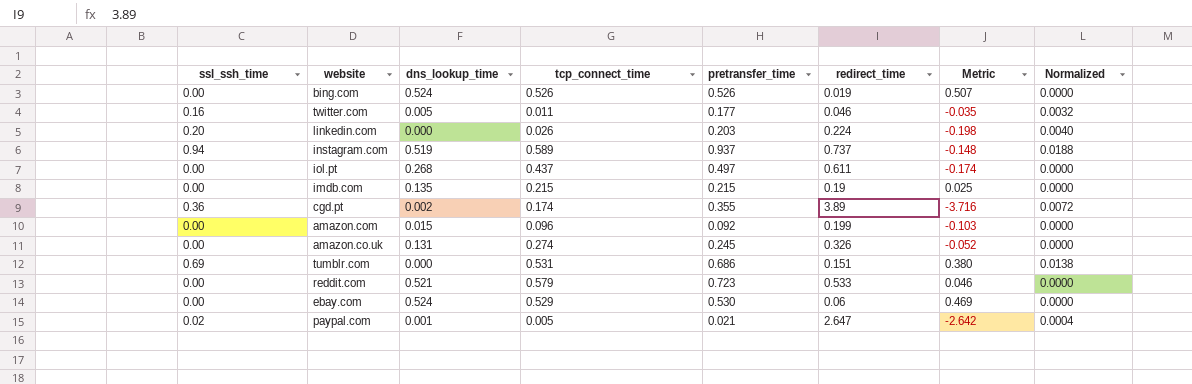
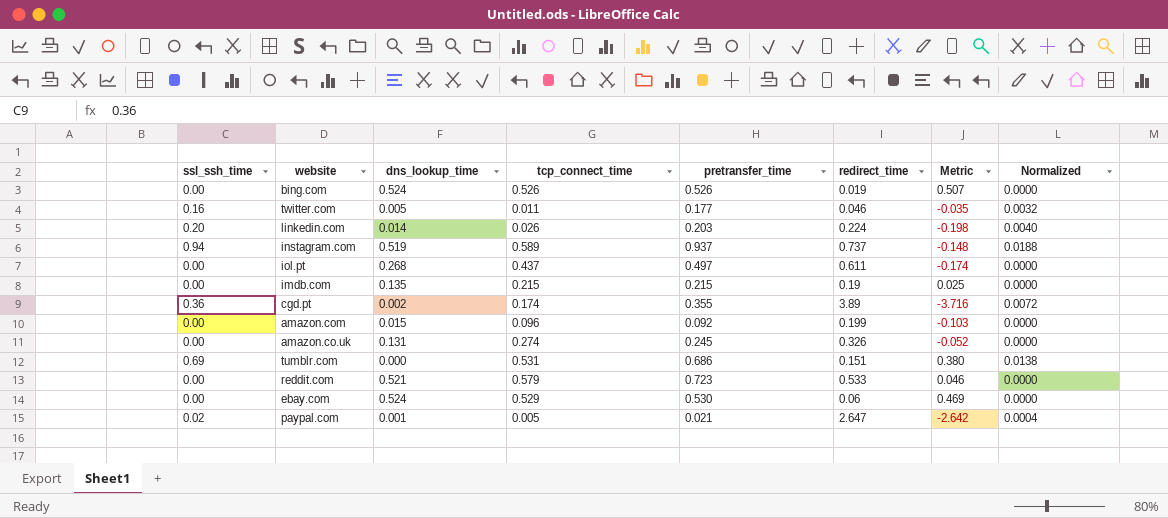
linkedin.com | dns_lookup_time: 0.000 -> 0.014

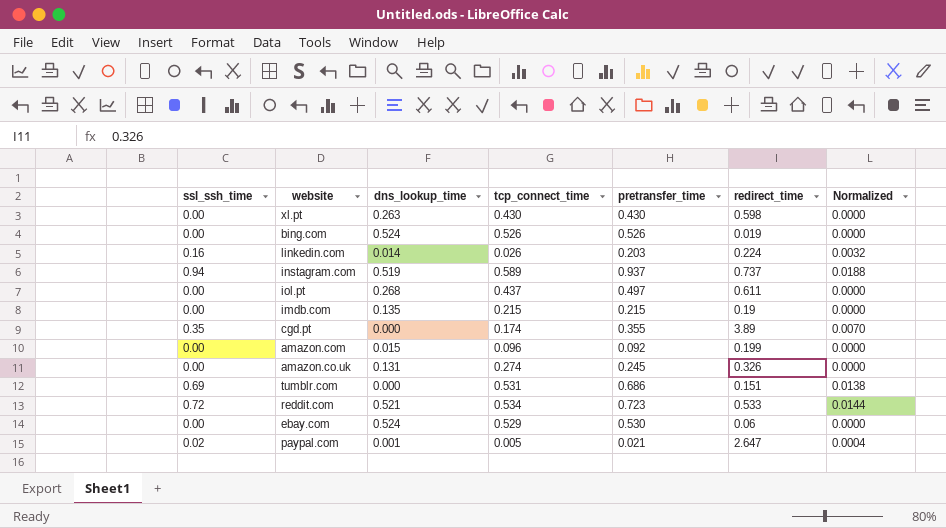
column Metric | formula: [tcp_connect_time] - [redirect_time] -> none
row twitter.com: 0.16 | 0.005 | 0.011 | 0.177 | 0.046 | -0.035 | 0.0032 -> none
row xl.pt: none -> 0.00 | 0.263 | 0.430 | 0.430 | 0.598 | 0.0000
linkedin.com | ssl_ssh_time: 0.20 -> 0.16
linkedin.com | Normalized: 0.0040 -> 0.0032
cgd.pt | ssl_ssh_time: 0.36 -> 0.35
cgd.pt | dns_lookup_time: 0.002 -> 0.000
cgd.pt | Normalized: 0.0072 -> 0.0070
reddit.com | ssl_ssh_time: 0.00 -> 0.72
reddit.com | tcp_connect_time: 0.579 -> 0.534
reddit.com | Normalized: 0.0000 -> 0.0144

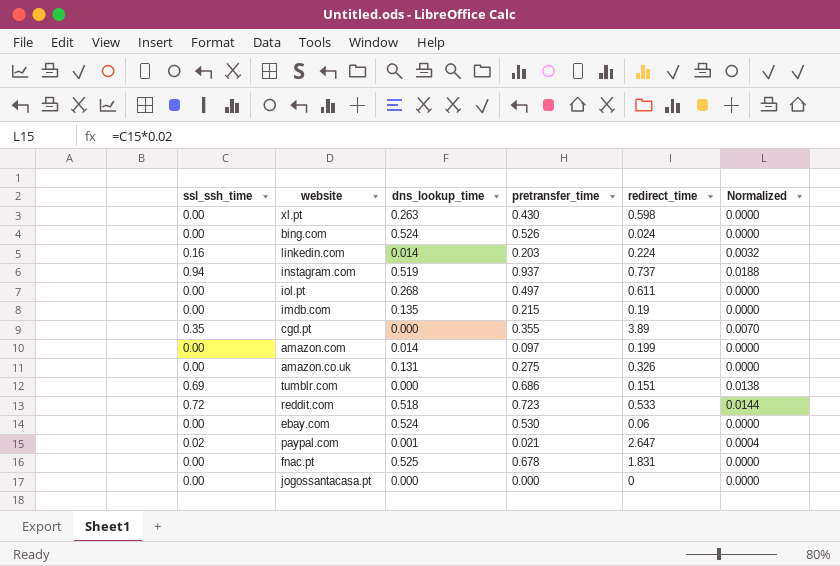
column tcp_connect_time | position: 4 -> none
bing.com | redirect_time: 0.019 -> 0.024
amazon.com | dns_lookup_time: 0.015 -> 0.014
amazon.com | pretransfer_time: 0.092 -> 0.097
amazon.co.uk | pretransfer_time: 0.245 -> 0.275
reddit.com | dns_lookup_time: 0.521 -> 0.518
row fnac.pt: none -> 0.00 | 0.525 | 0.678 | 1.831 | 0.0000
row jogossantacasa.pt: none -> 0.00 | 0.000 | 0.000 | 0 | 0.0000

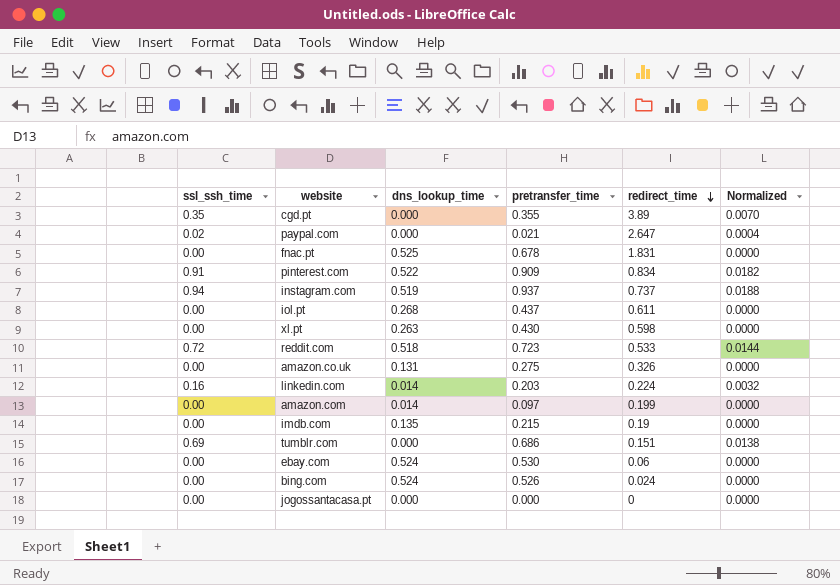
row order: none -> redirect_time descending
paypal.com | dns_lookup_time: 0.001 -> 0.000
row pinterest.com: none -> 0.91 | 0.522 | 0.909 | 0.834 | 0.0182
iol.pt | pretransfer_time: 0.497 -> 0.437

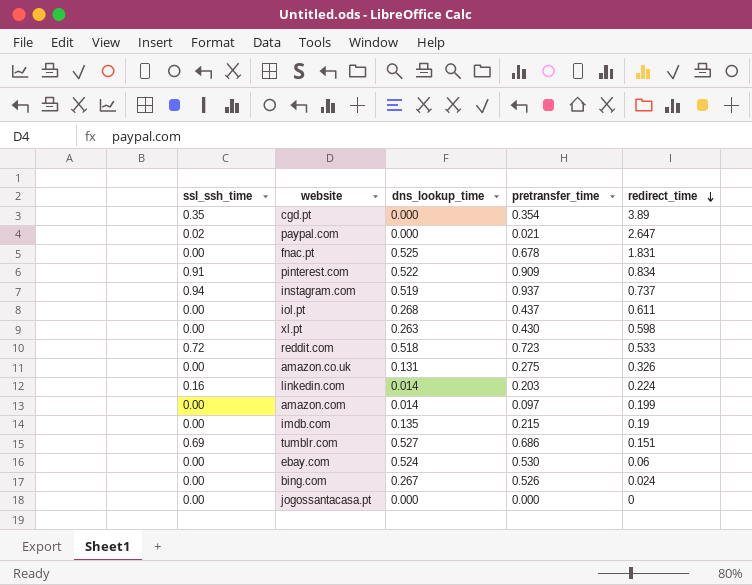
column Normalized | formula: [ssl_ssh_time] * 0.02 -> none
cgd.pt | pretransfer_time: 0.355 -> 0.354
tumblr.com | dns_lookup_time: 0.000 -> 0.527
bing.com | dns_lookup_time: 0.524 -> 0.267

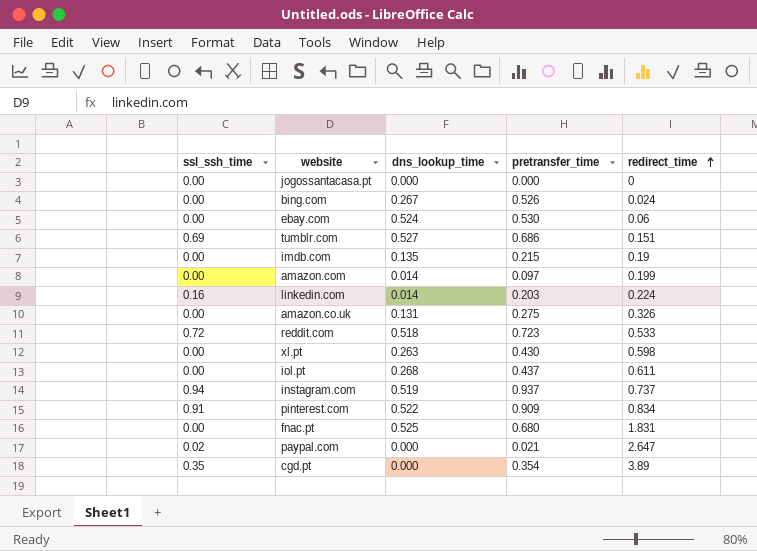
row order: redirect_time descending -> redirect_time ascending
fnac.pt | pretransfer_time: 0.678 -> 0.680

